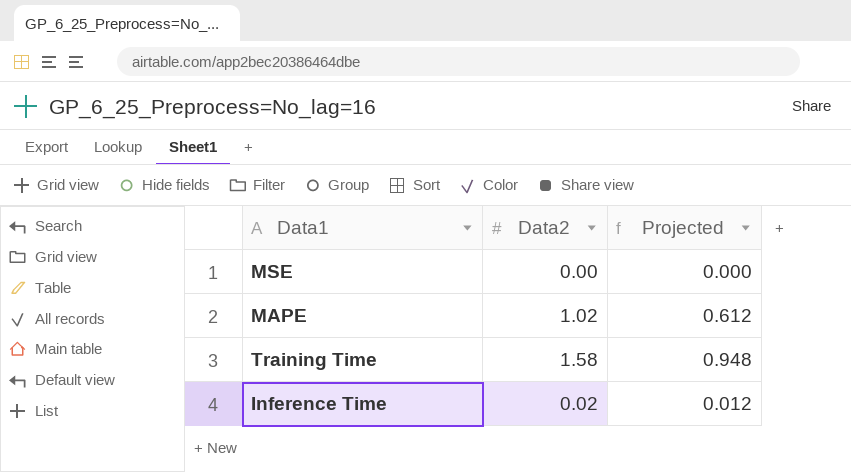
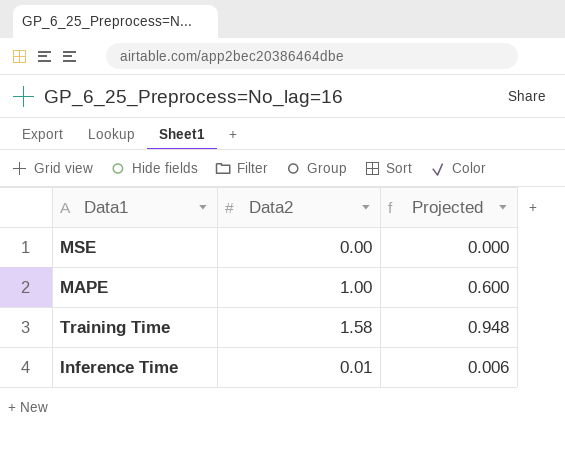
MAPE | Data2: 1.02 -> 1.00
MAPE | Projected: 0.612 -> 0.600
Inference Time | Data2: 0.02 -> 0.01
Inference Time | Projected: 0.012 -> 0.006

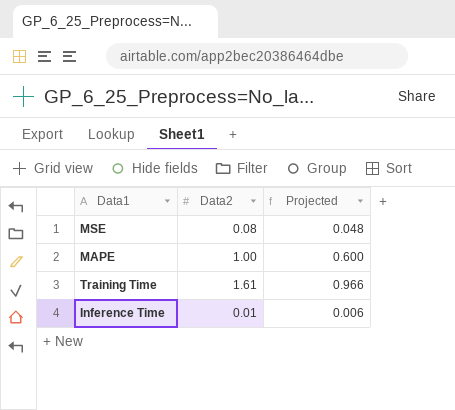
MSE | Data2: 0.00 -> 0.08
MSE | Projected: 0.000 -> 0.048
Training Time | Data2: 1.58 -> 1.61
Training Time | Projected: 0.948 -> 0.966

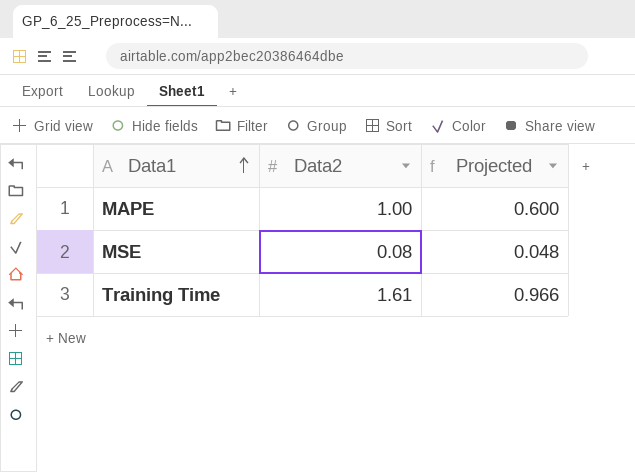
row order: none -> Data1 ascending
row Inference Time: 0.01 | 0.006 -> none

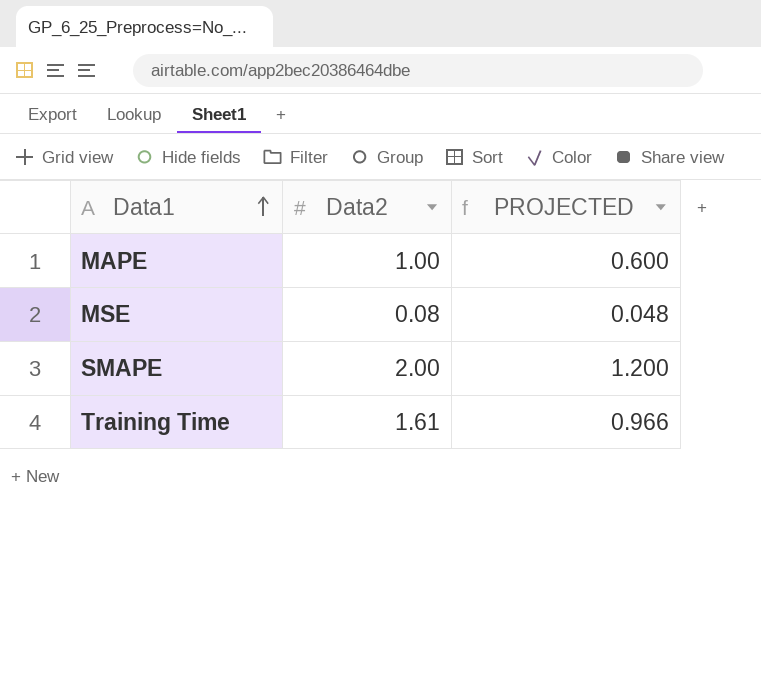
column name: Projected -> PROJECTED
row SMAPE: none -> 2.00 | 1.200

